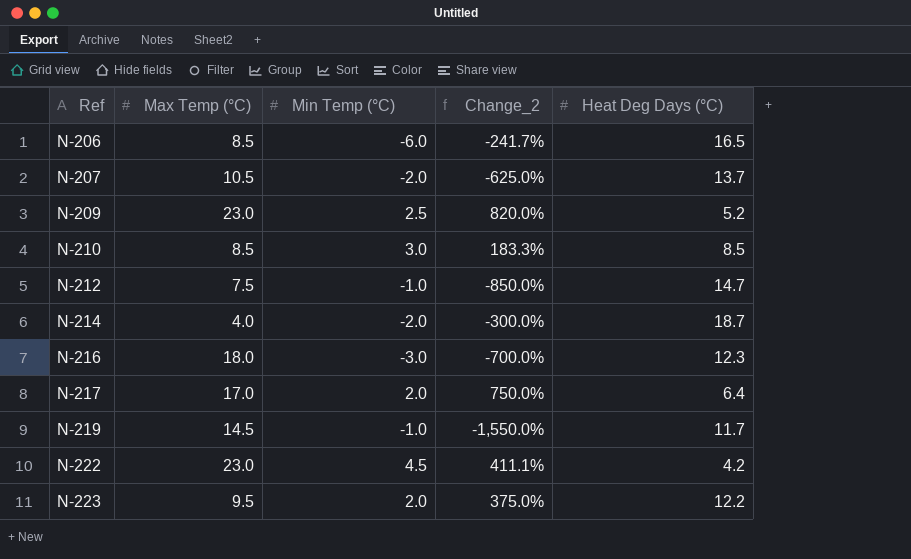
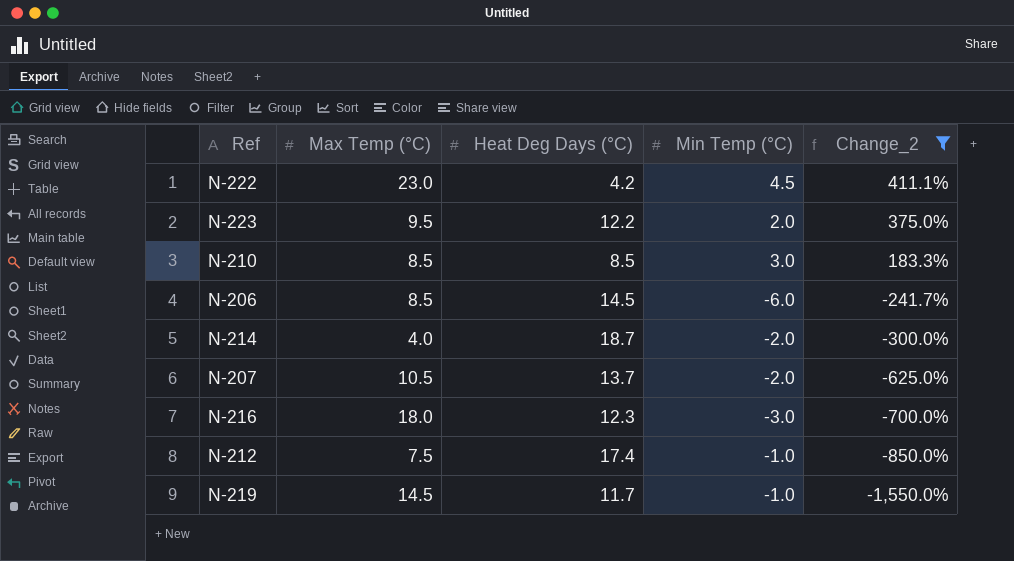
filter: none -> Change_2 <= 411.1%
row order: Ref ascending -> Change_2 descending
column Heat Deg Days (°C) | position: 5 -> 3
N-206 | Heat Deg Days (°C): 16.5 -> 14.5
N-212 | Heat Deg Days (°C): 14.7 -> 17.4

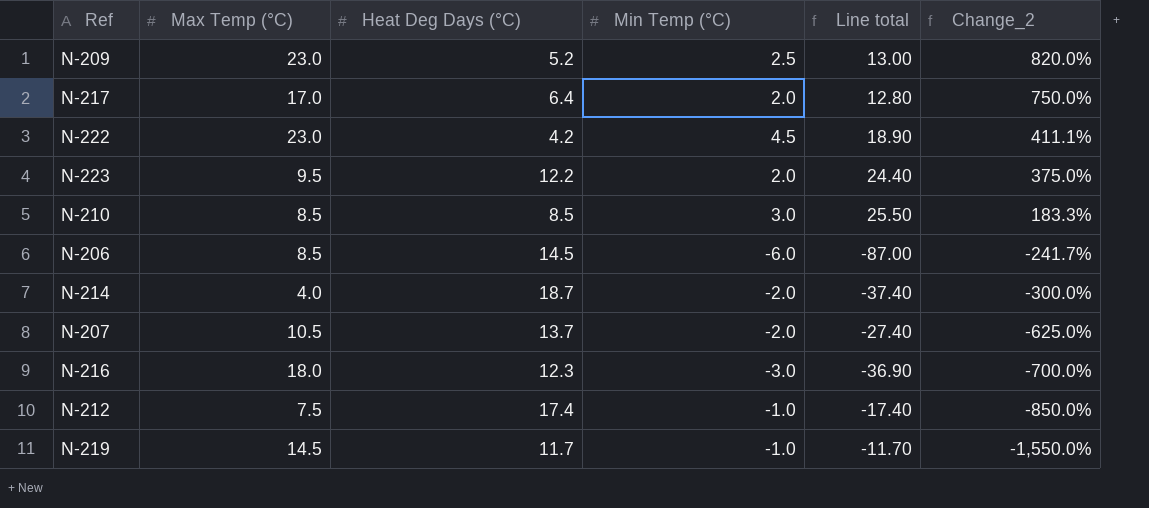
filter: Change_2 <= 411.1% -> none
column Line total | formula: none -> [Heat Deg Days (°C)] * [Min Temp (°C)]

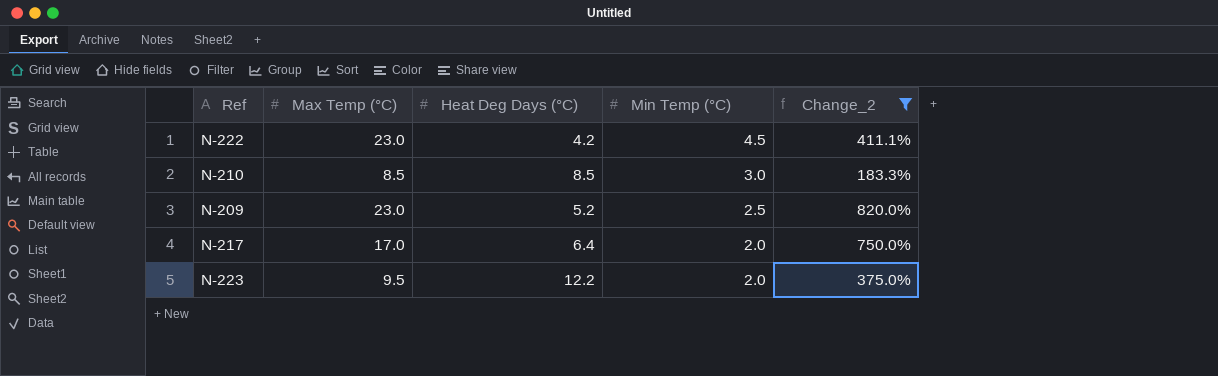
filter: none -> Change_2 >= 183.3%
row order: Change_2 descending -> Min Temp (°C) descending
column Line total | formula: [Heat Deg Days (°C)] * [Min Temp (°C)] -> none

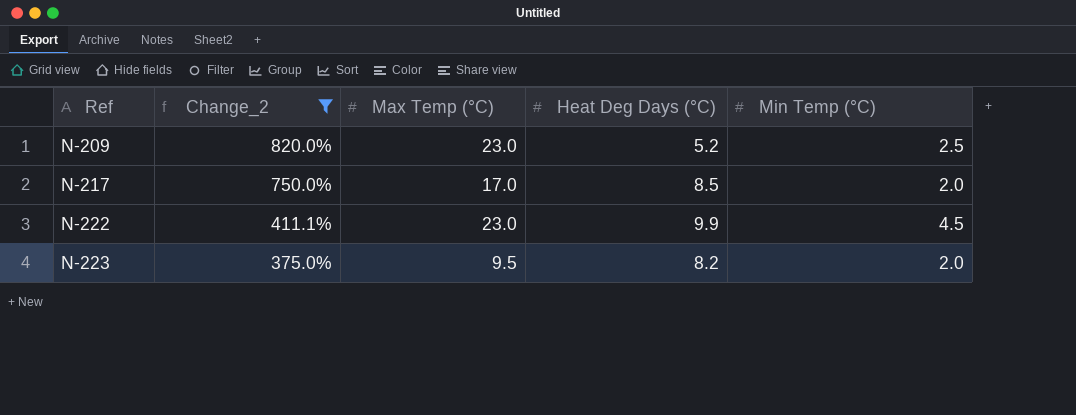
row order: Min Temp (°C) descending -> Ref ascending
column Change_2 | position: 5 -> 2
row N-210: 8.5 | 8.5 | 3.0 | 183.3% -> none
N-217 | Heat Deg Days (°C): 6.4 -> 8.5
N-222 | Heat Deg Days (°C): 4.2 -> 9.9
N-223 | Heat Deg Days (°C): 12.2 -> 8.2

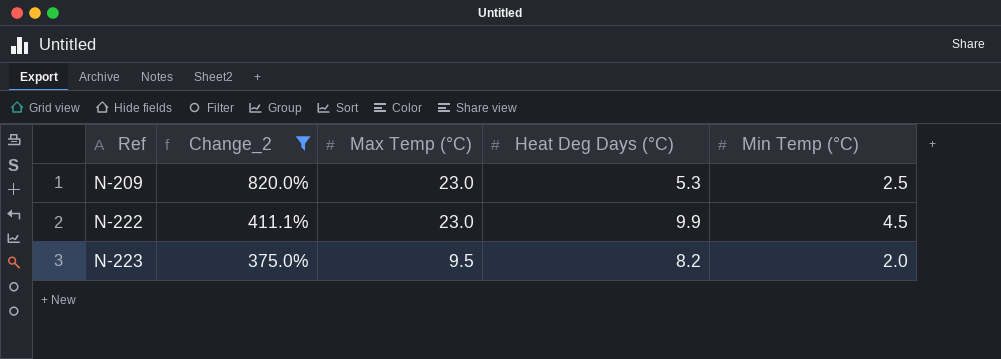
row N-217: 750.0% | 17.0 | 8.5 | 2.0 -> none
N-209 | Heat Deg Days (°C): 5.2 -> 5.3

